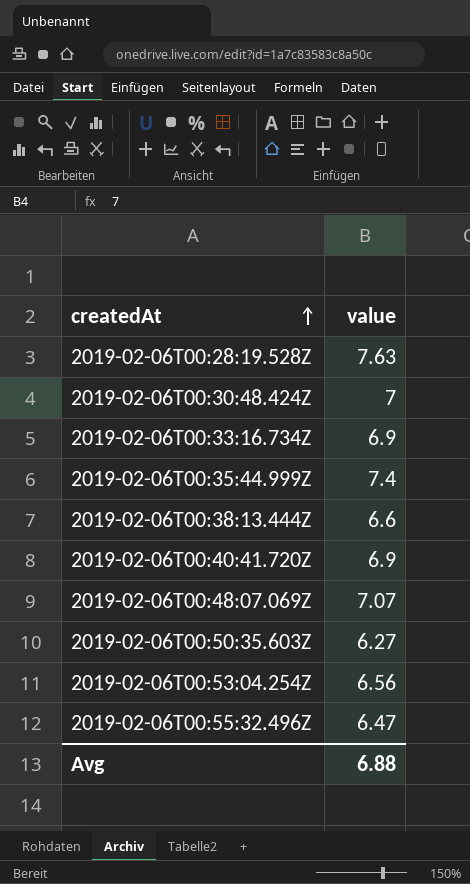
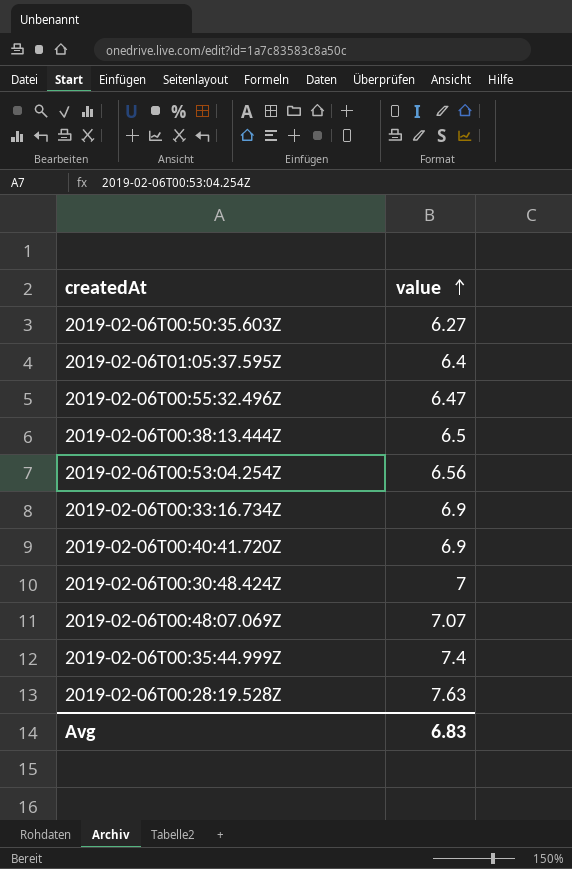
row order: createdAt ascending -> value ascending
row 2019-02-06T01:05:37.595Z: none -> 6.4
2019-02-06T00:38:13.444Z | value: 6.6 -> 6.5
Avg | value: 6.88 -> 6.83

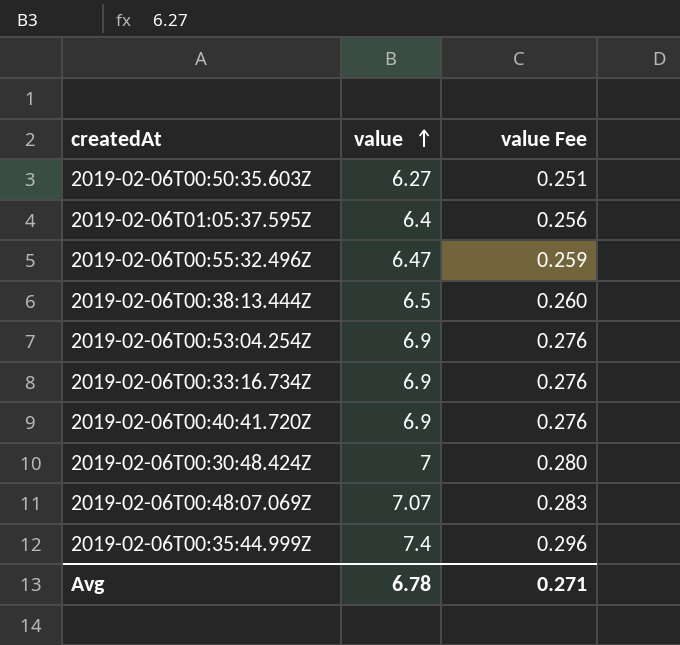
column value Fee | formula: none -> [value] * 0.04
row 2019-02-06T00:28:19.528Z: 7.63 -> none
2019-02-06T00:53:04.254Z | value: 6.56 -> 6.9
Avg | value: 6.83 -> 6.78

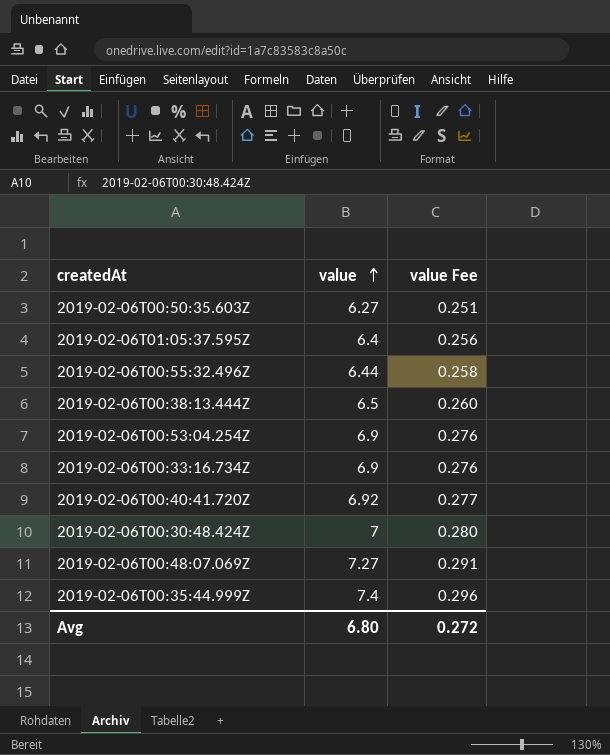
2019-02-06T00:55:32.496Z | value: 6.47 -> 6.44
2019-02-06T00:55:32.496Z | value Fee: 0.259 -> 0.258
2019-02-06T00:40:41.720Z | value: 6.9 -> 6.92
2019-02-06T00:40:41.720Z | value Fee: 0.276 -> 0.277
2019-02-06T00:48:07.069Z | value: 7.07 -> 7.27
2019-02-06T00:48:07.069Z | value Fee: 0.283 -> 0.291
Avg | value: 6.78 -> 6.80
Avg | value Fee: 0.271 -> 0.272

